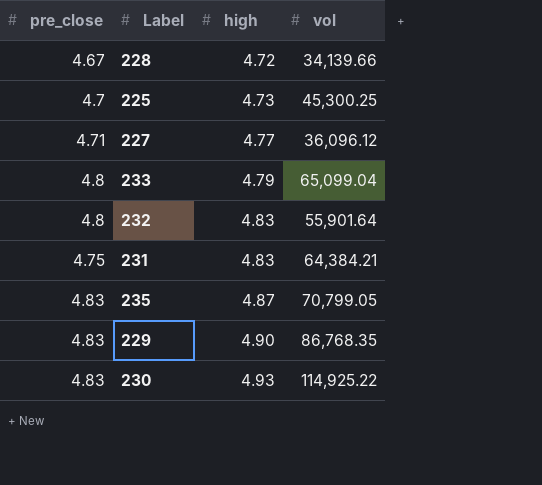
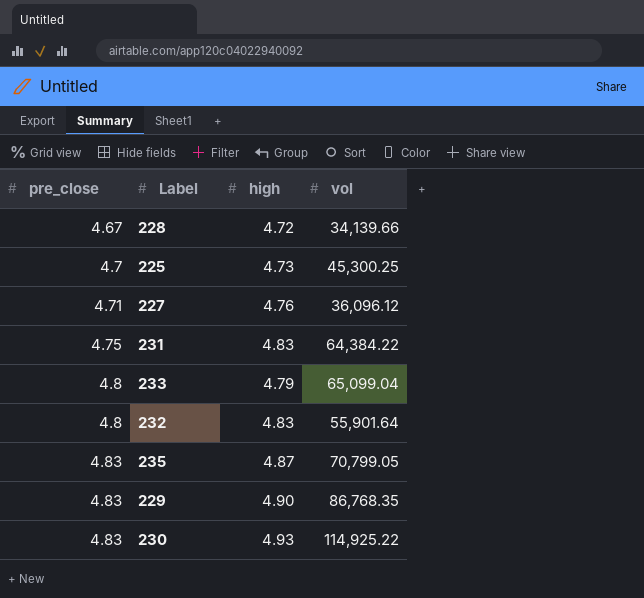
row order: high ascending -> pre_close ascending
227 | high: 4.77 -> 4.76
231 | vol: 64,384.21 -> 64,384.22

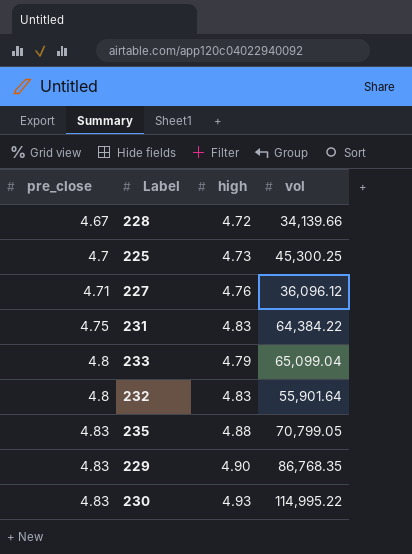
235 | high: 4.87 -> 4.88
230 | vol: 114,925.22 -> 114,995.22

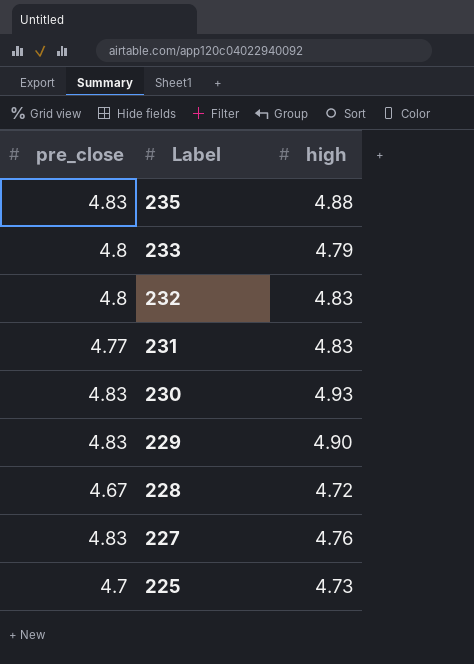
row order: pre_close ascending -> Label descending
column vol | position: 4 -> none
231 | pre_close: 4.75 -> 4.77
227 | pre_close: 4.71 -> 4.83

